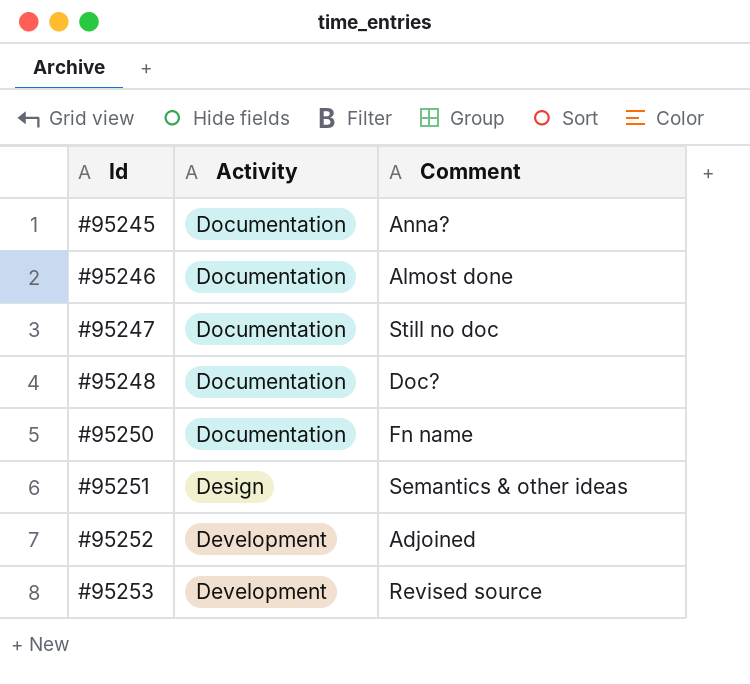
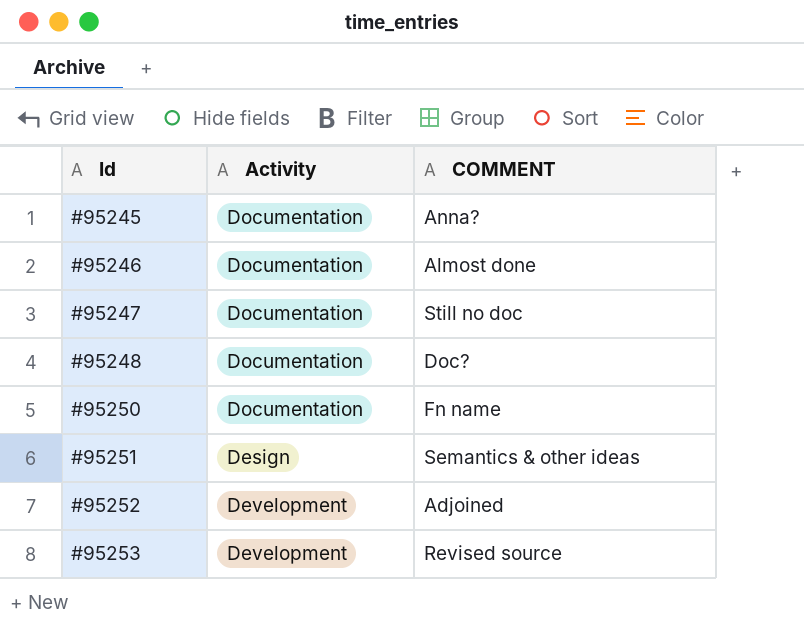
column name: Comment -> COMMENT

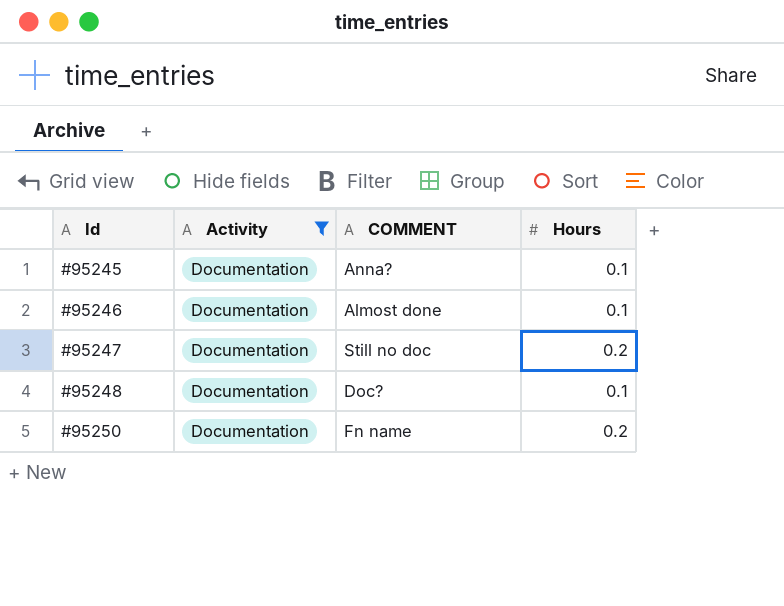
filter: none -> Activity = Documentation
column Hours | position: none -> 4

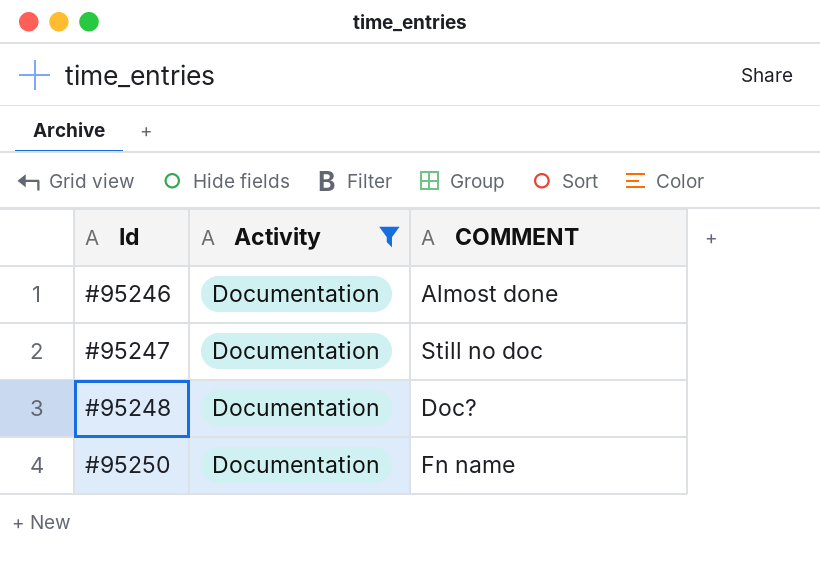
column Hours | position: 4 -> none
row #95245: Documentation | Anna? | 0.1 -> none

